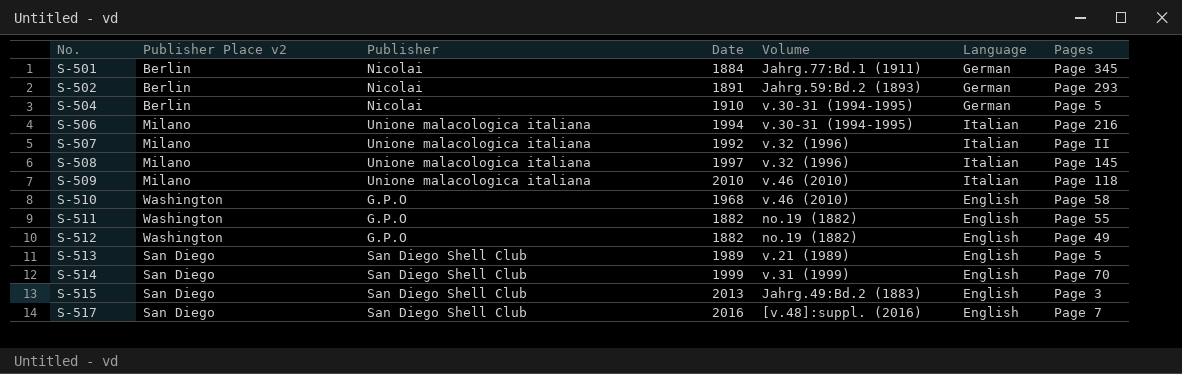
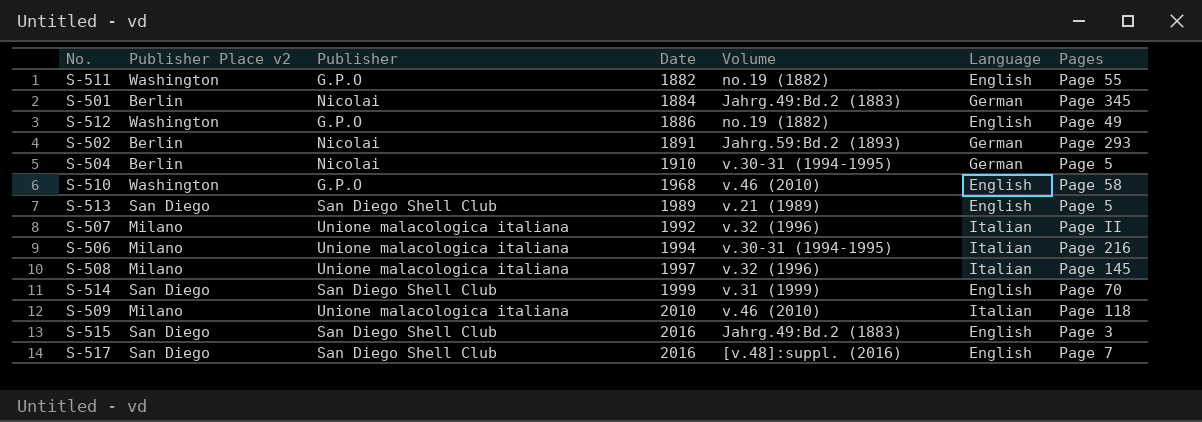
row order: No. ascending -> Date ascending
S-501 | Volume: Jahrg.77:Bd.1 (1911) -> Jahrg.49:Bd.2 (1883)
S-512 | Date: 1882 -> 1886
S-515 | Date: 2013 -> 2016

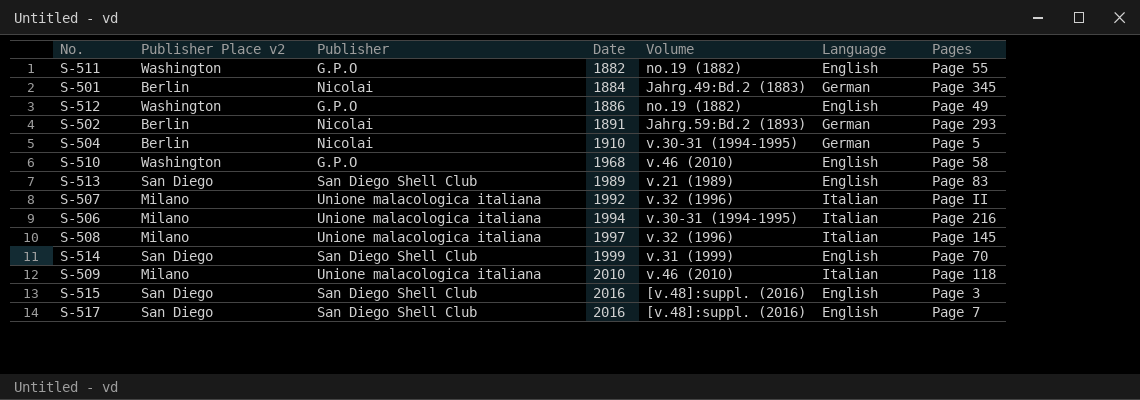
S-513 | Pages: Page 5 -> Page 83
S-515 | Volume: Jahrg.49:Bd.2 (1883) -> [v.48]:suppl. (2016)

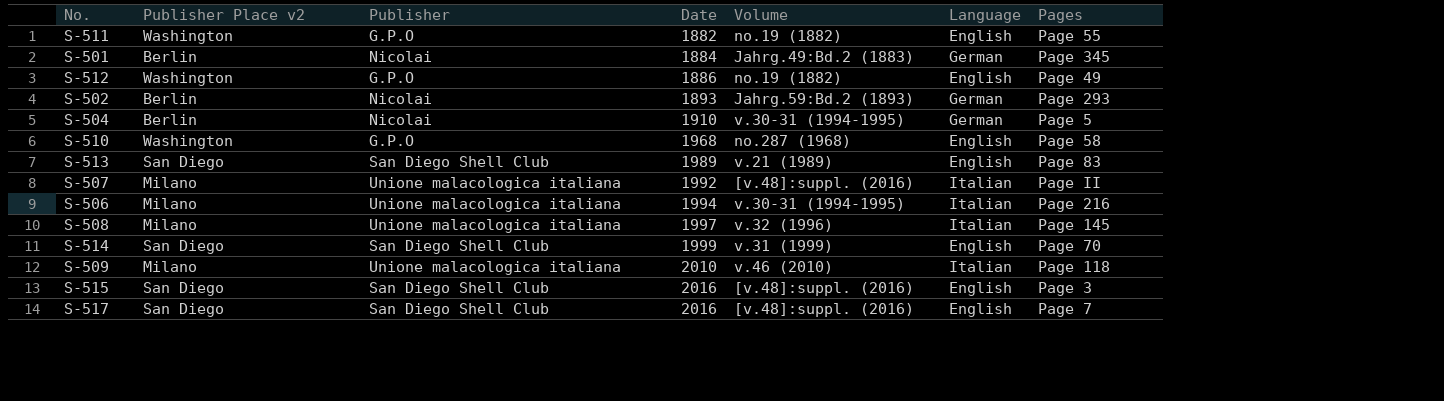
S-502 | Date: 1891 -> 1893
S-510 | Volume: v.46 (2010) -> no.287 (1968)
S-507 | Volume: v.32 (1996) -> [v.48]:suppl. (2016)

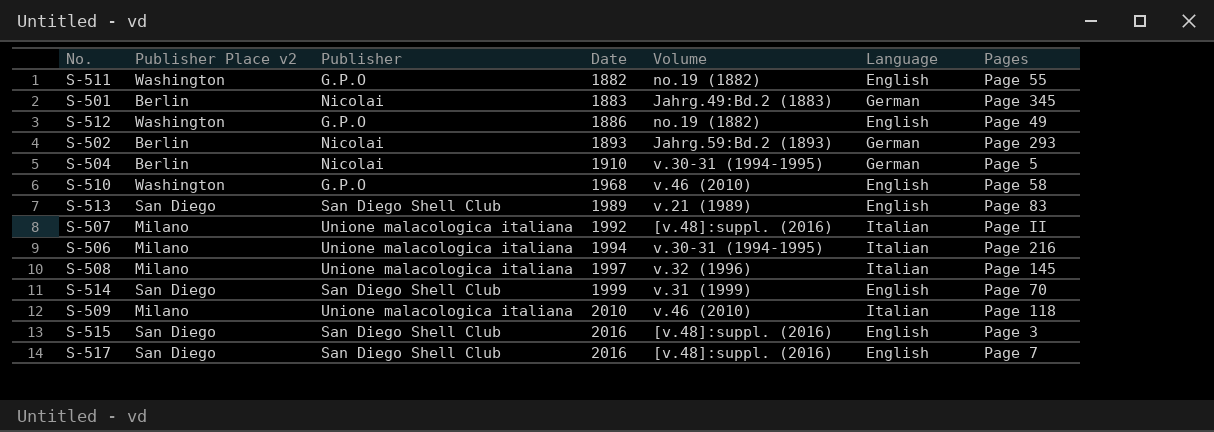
S-501 | Date: 1884 -> 1883
S-510 | Volume: no.287 (1968) -> v.46 (2010)

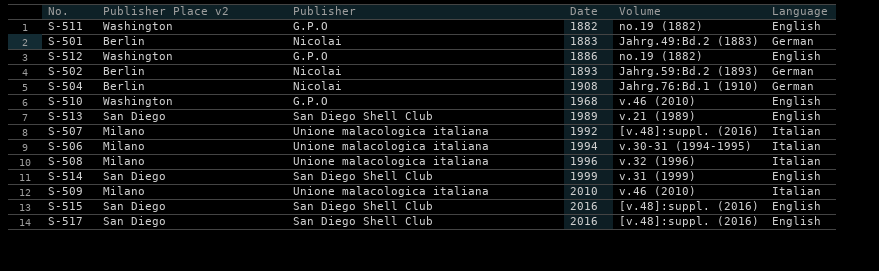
column Pages | position: 7 -> none
S-504 | Date: 1910 -> 1908
S-504 | Volume: v.30-31 (1994-1995) -> Jahrg.76:Bd.1 (1910)
S-508 | Date: 1997 -> 1996

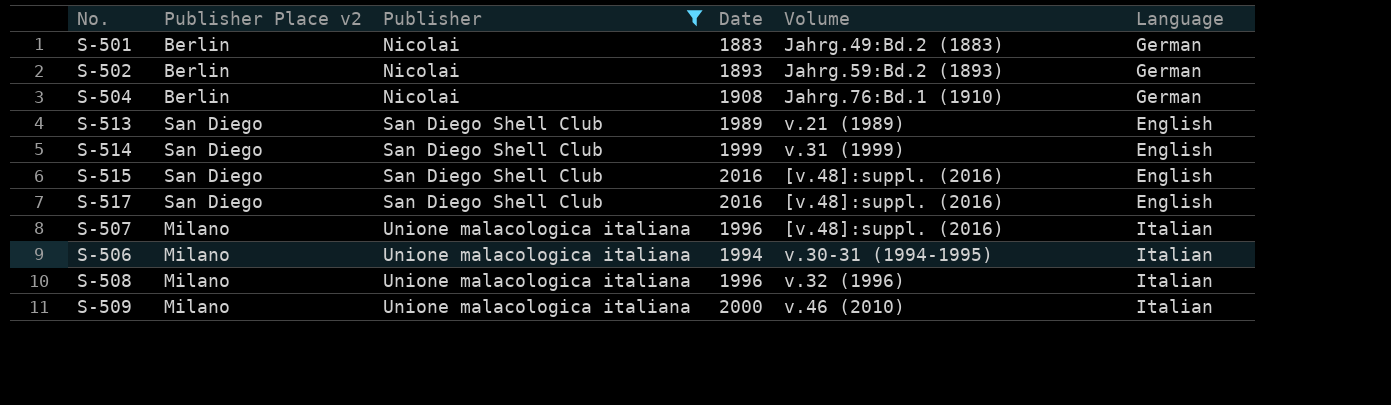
filter: none -> Publisher != G.P.O
row order: Date ascending -> Publisher ascending
S-507 | Date: 1992 -> 1996
S-509 | Date: 2010 -> 2000

